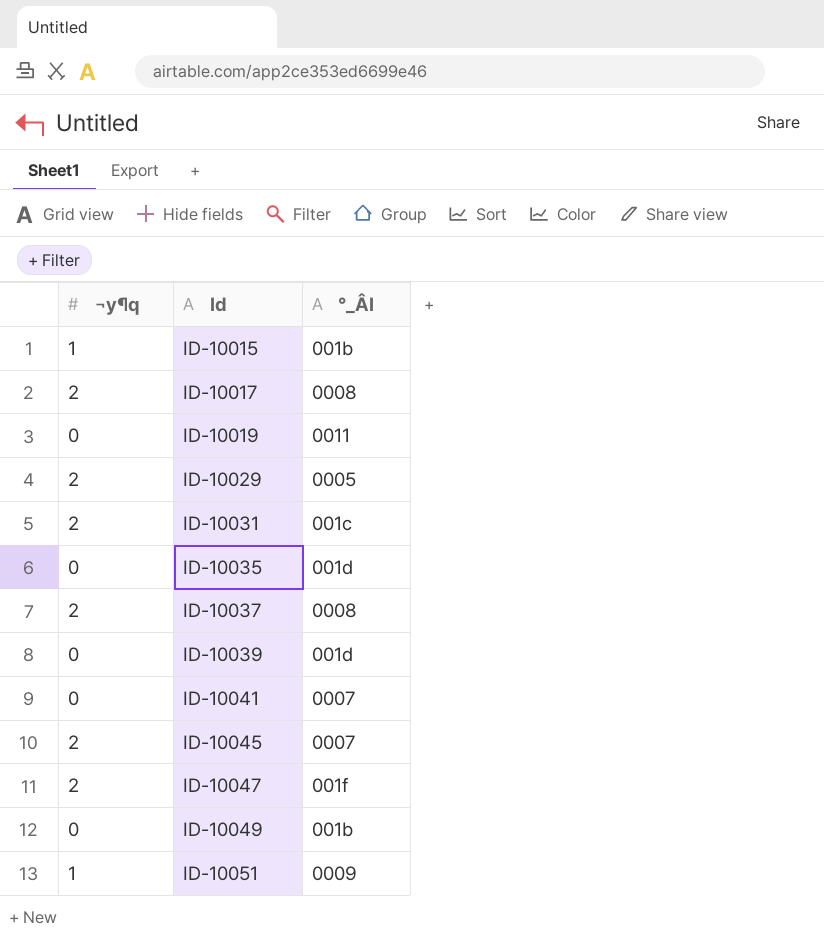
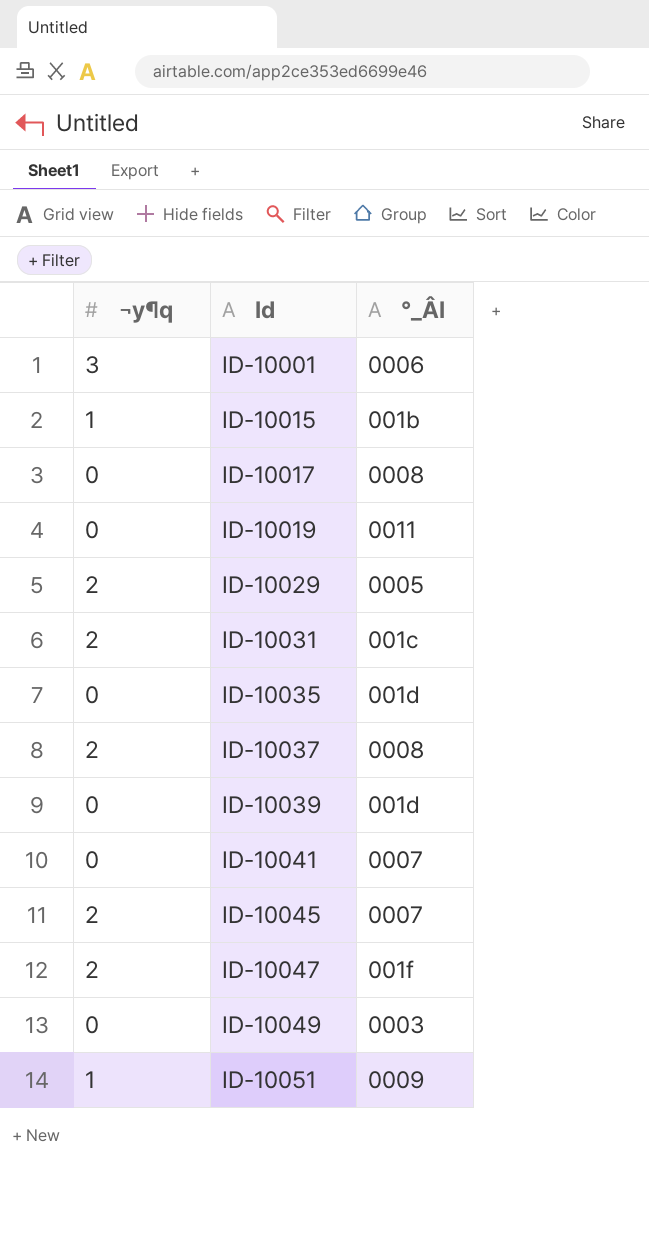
row ID-10001: none -> 3 | 0006
ID-10017 | ¬y¶q: 2 -> 0
ID-10049 | °_ÂI: 001b -> 0003

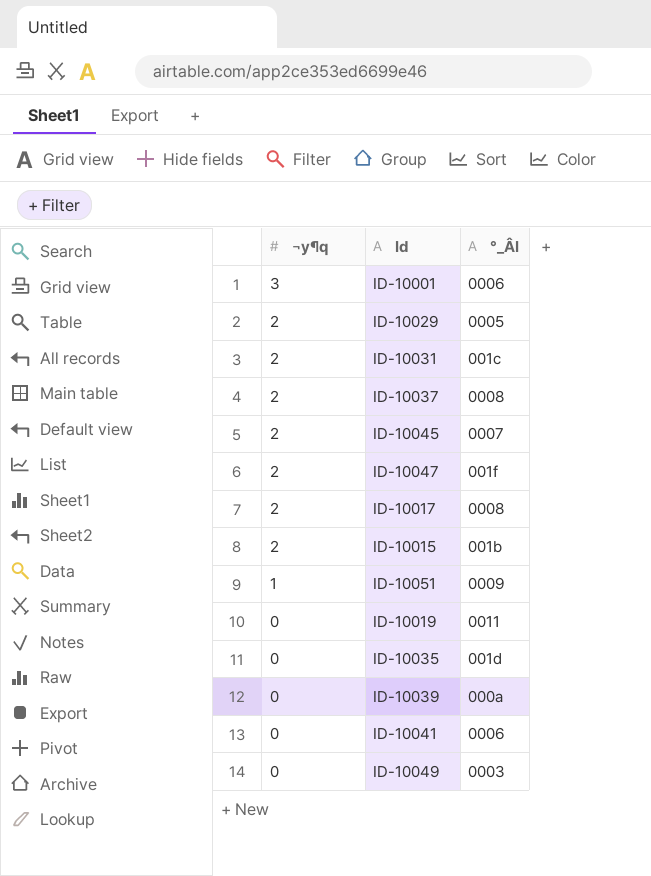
row order: Id ascending -> ¬y¶q descending
ID-10017 | ¬y¶q: 0 -> 2
ID-10015 | ¬y¶q: 1 -> 2
ID-10039 | °_ÂI: 001d -> 000a
ID-10041 | °_ÂI: 0007 -> 0006

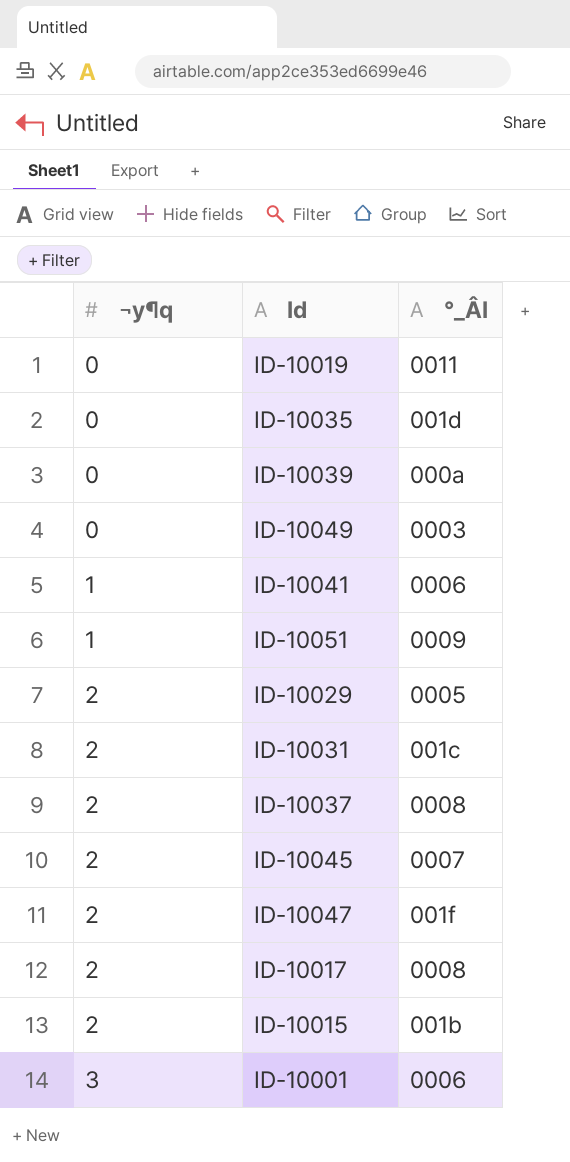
row order: ¬y¶q descending -> ¬y¶q ascending
ID-10041 | ¬y¶q: 0 -> 1

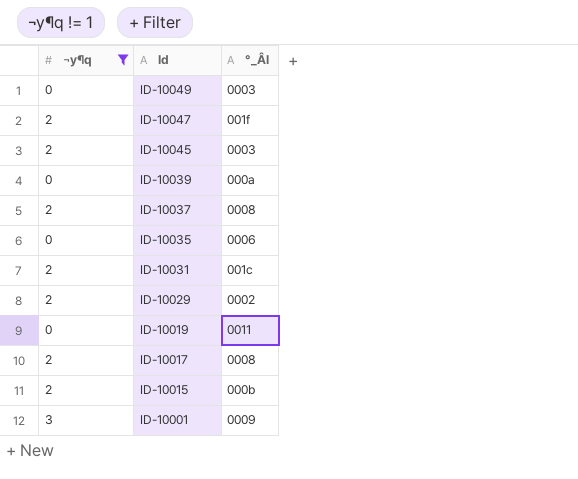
filter: none -> ¬y¶q != 1
row order: ¬y¶q ascending -> Id descending
ID-10045 | °_ÂI: 0007 -> 0003
ID-10035 | °_ÂI: 001d -> 0006
ID-10029 | °_ÂI: 0005 -> 0002
ID-10015 | °_ÂI: 001b -> 000b
ID-10001 | °_ÂI: 0006 -> 0009

